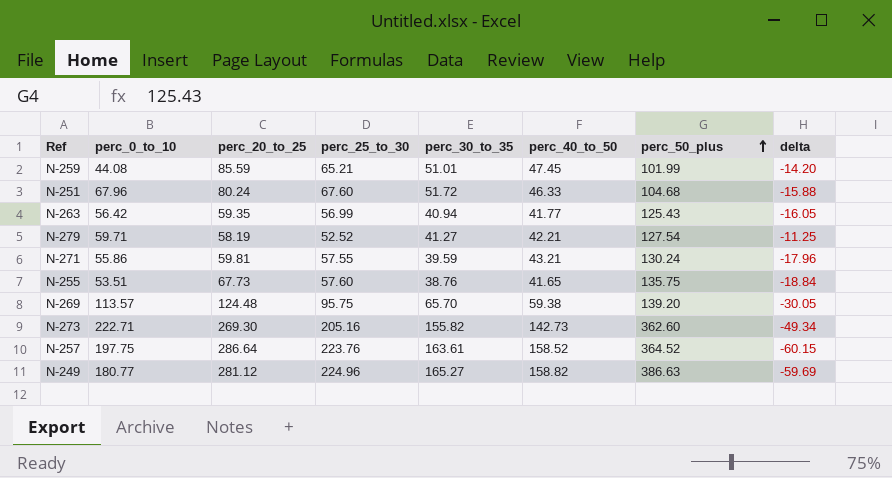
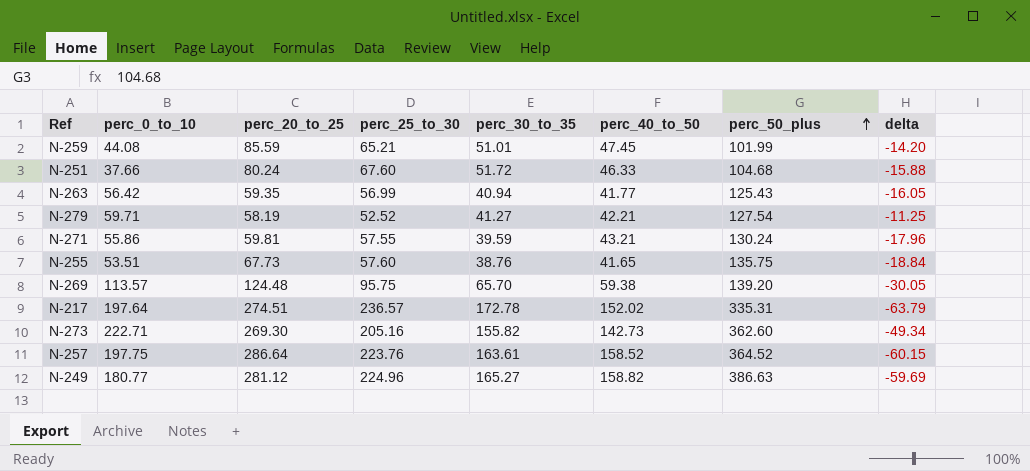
N-251 | perc_0_to_10: 67.96 -> 37.66
row N-217: none -> 197.64 | 274.51 | 236.57 | 172.78 | 152.02 | 335.31 | -63.79

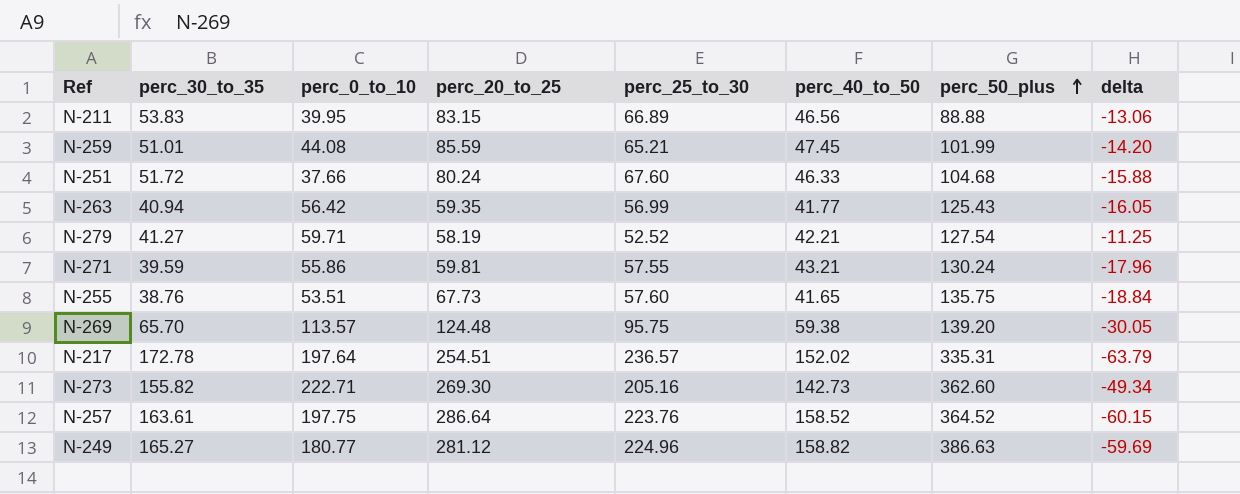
column perc_30_to_35 | position: 5 -> 2
row N-211: none -> 53.83 | 39.95 | 83.15 | 66.89 | 46.56 | 88.88 | -13.06
N-217 | perc_20_to_25: 274.51 -> 254.51

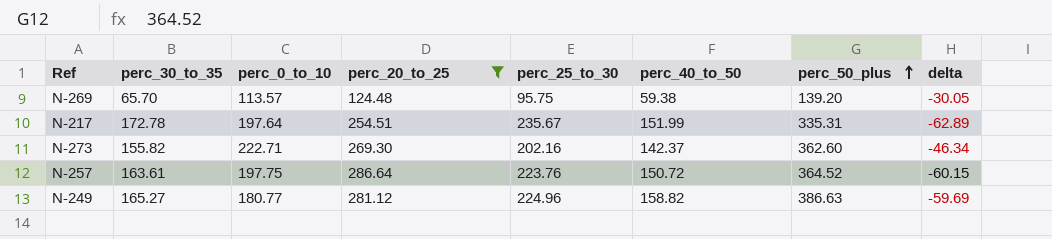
filter: none -> perc_20_to_25 >= 124.48
N-217 | perc_25_to_30: 236.57 -> 235.67
N-217 | perc_40_to_50: 152.02 -> 151.99
N-217 | delta: -63.79 -> -62.89
N-273 | perc_25_to_30: 205.16 -> 202.16
N-273 | perc_40_to_50: 142.73 -> 142.37
N-273 | delta: -49.34 -> -46.34
N-257 | perc_40_to_50: 158.52 -> 150.72

